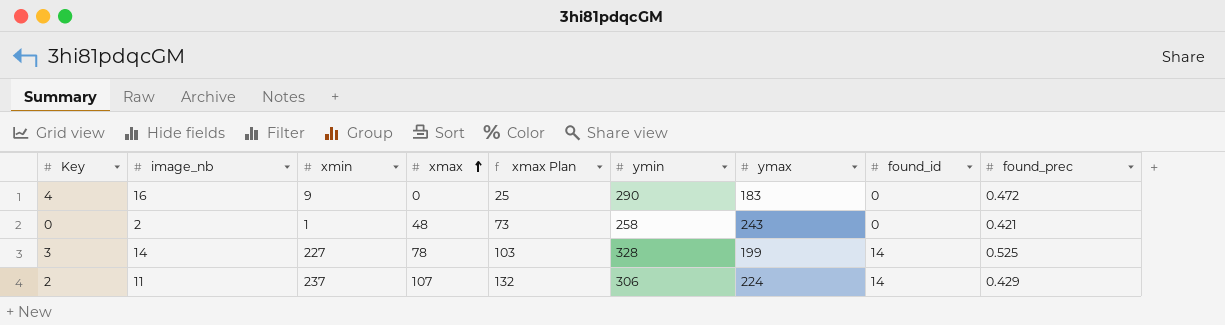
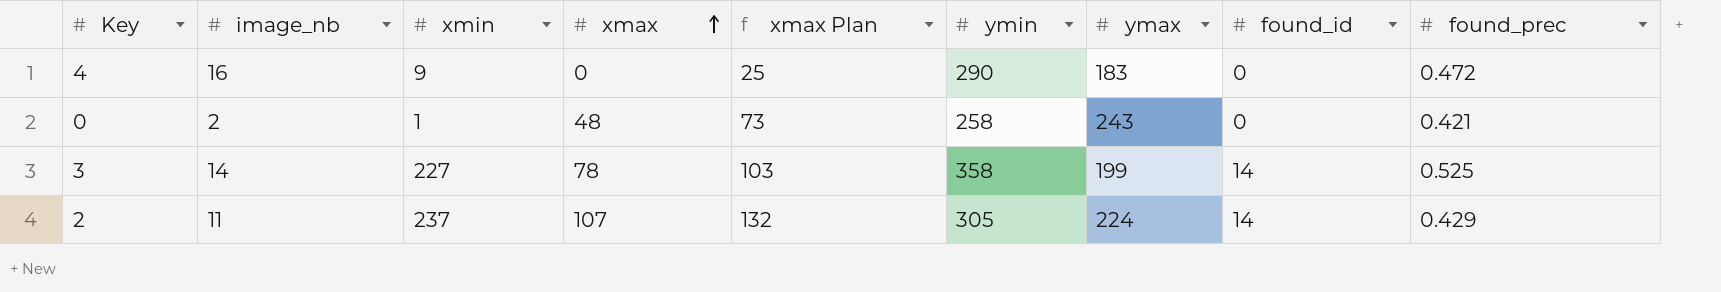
3 | ymin: 328 -> 358
2 | ymin: 306 -> 305

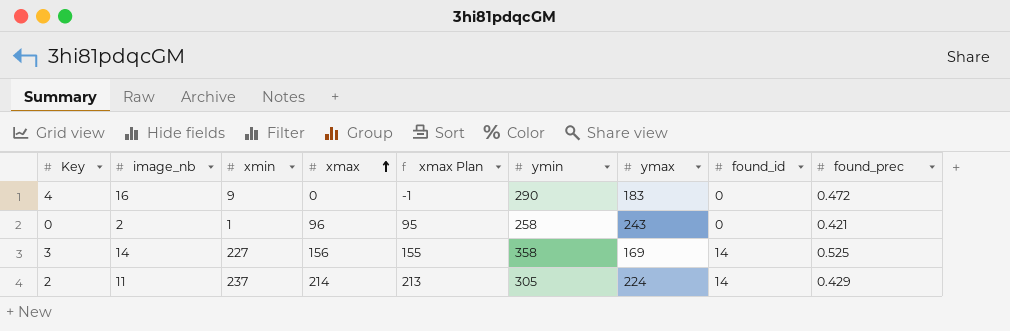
column xmax Plan | formula: [xmax] + 25 -> [xmax] - 1
0 | xmax: 48 -> 96
3 | xmax: 78 -> 156
3 | ymax: 199 -> 169
2 | xmax: 107 -> 214

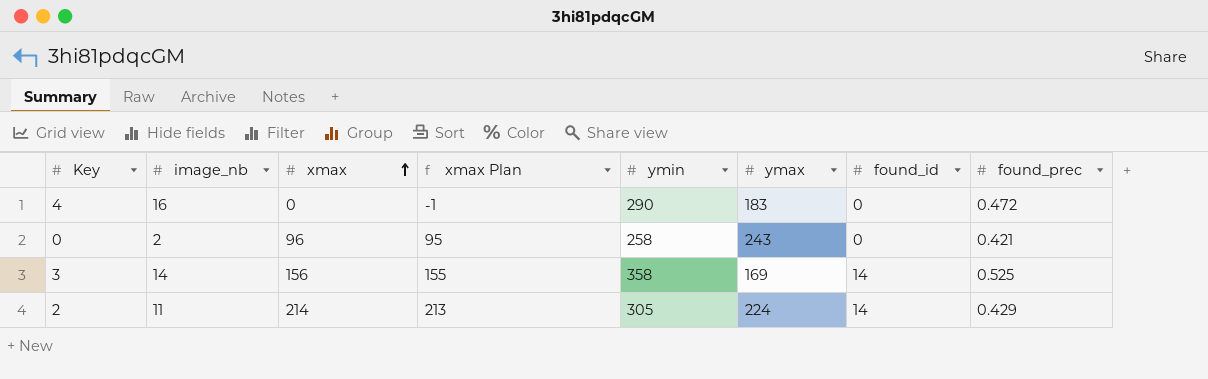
column xmin | position: 3 -> none

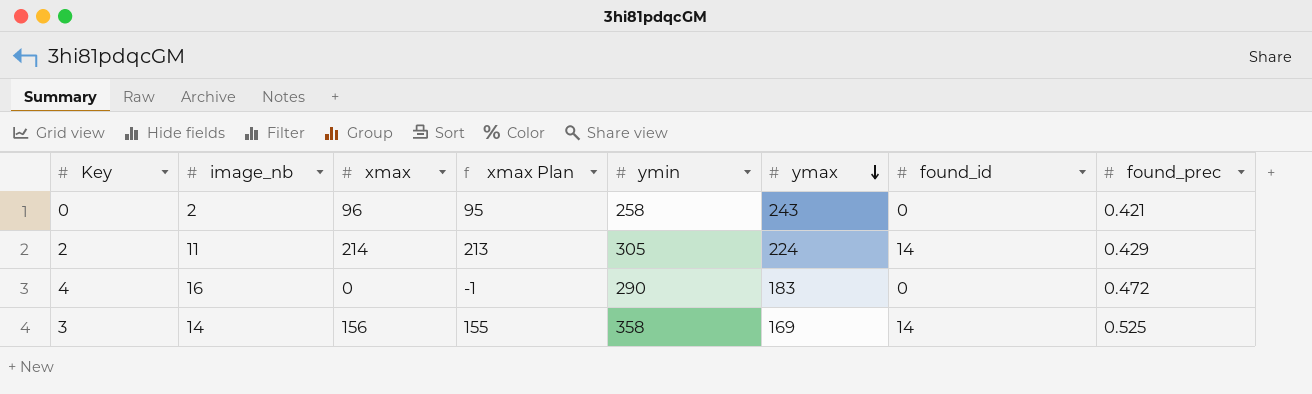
row order: xmax ascending -> ymax descending

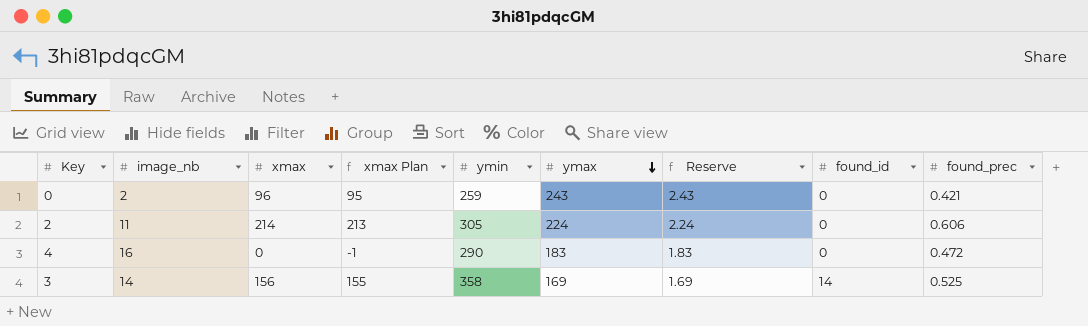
column Reserve | formula: none -> [ymax] * 0.01
0 | ymin: 258 -> 259
2 | found_id: 14 -> 0
2 | found_prec: 0.429 -> 0.606

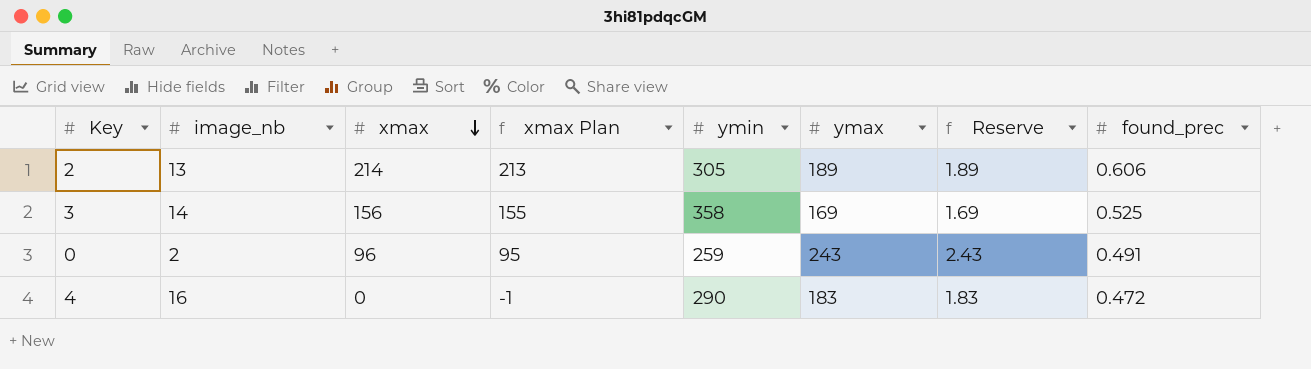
row order: ymax descending -> xmax descending
column found_id | position: 8 -> none
2 | image_nb: 11 -> 13
2 | ymax: 224 -> 189
2 | Reserve: 2.24 -> 1.89
0 | found_prec: 0.421 -> 0.491

